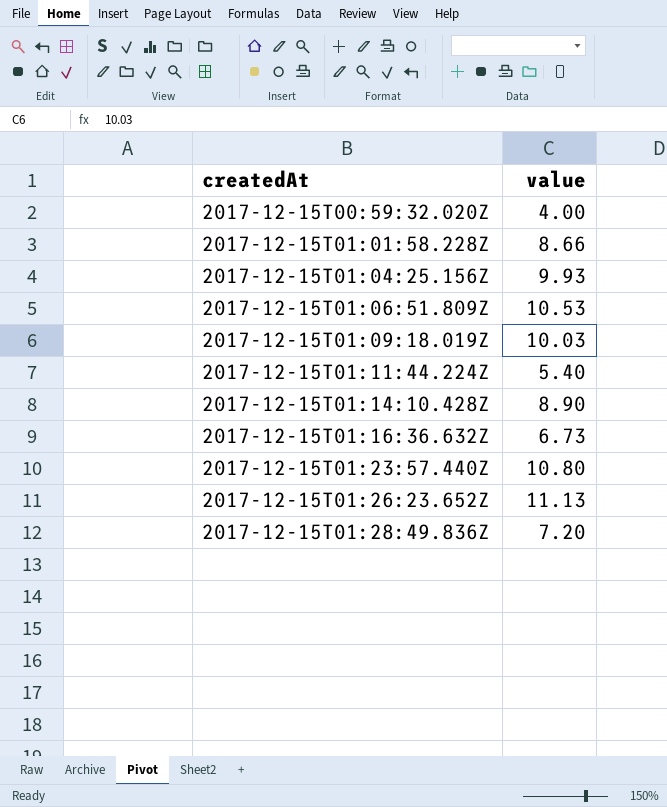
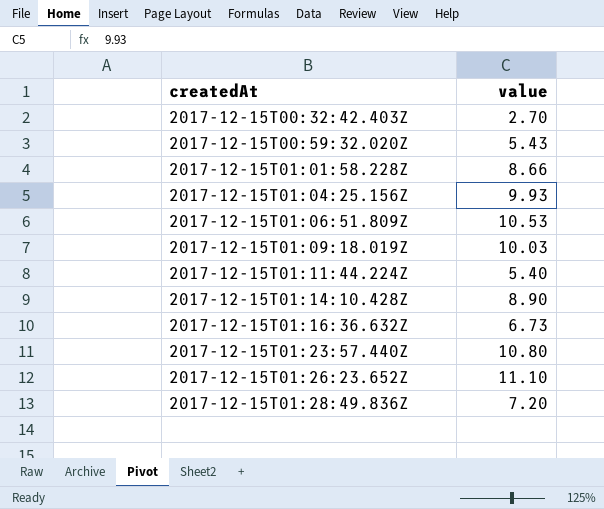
row 2017-12-15T00:32:42.403Z: none -> 2.70
2017-12-15T00:59:32.020Z | value: 4.00 -> 5.43
2017-12-15T01:26:23.652Z | value: 11.13 -> 11.10

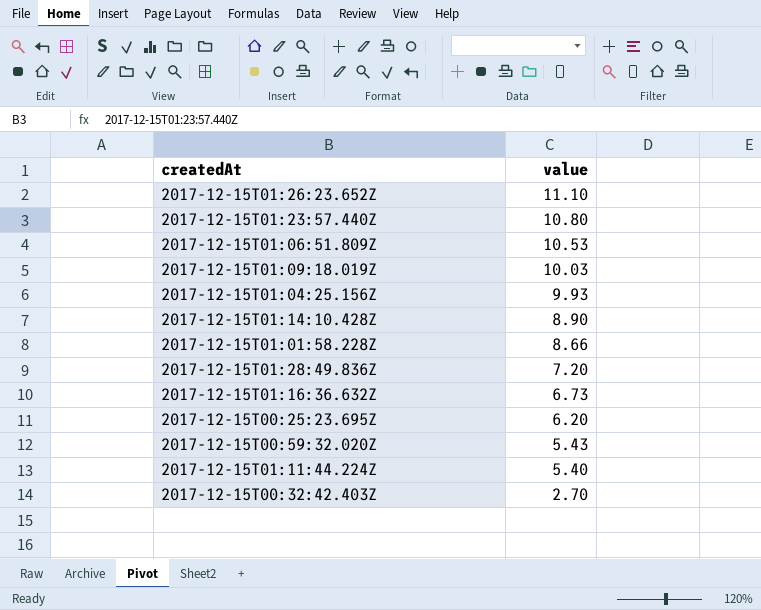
row order: createdAt ascending -> value descending
row 2017-12-15T00:25:23.695Z: none -> 6.20

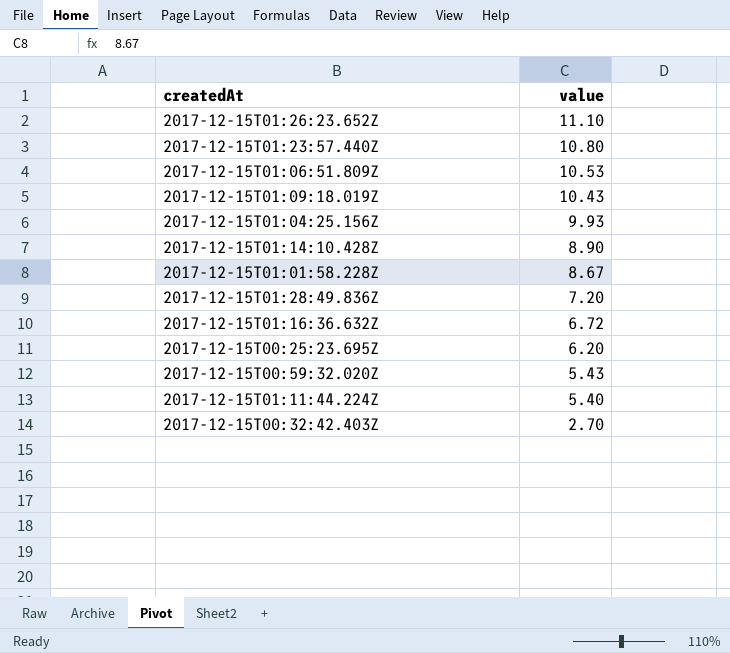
2017-12-15T01:09:18.019Z | value: 10.03 -> 10.43
2017-12-15T01:01:58.228Z | value: 8.66 -> 8.67
2017-12-15T01:16:36.632Z | value: 6.73 -> 6.72

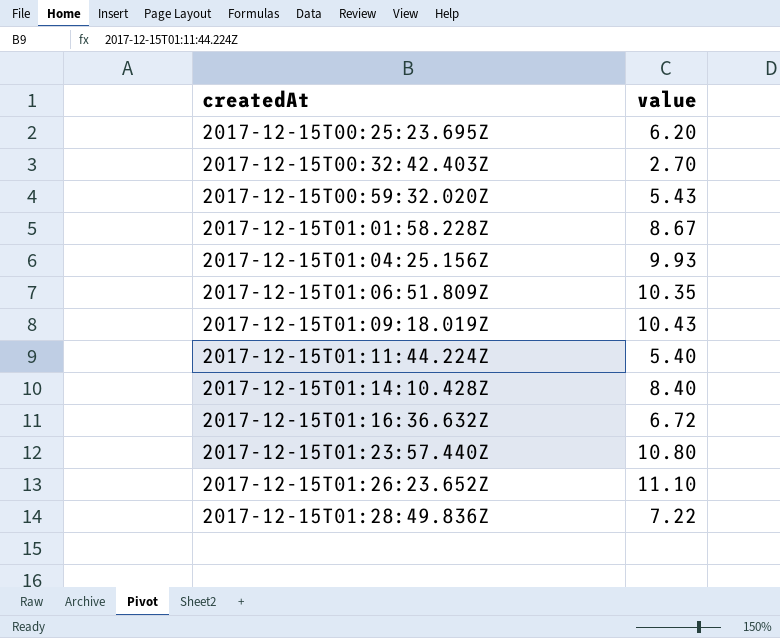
row order: value descending -> createdAt ascending
2017-12-15T01:06:51.809Z | value: 10.53 -> 10.35
2017-12-15T01:14:10.428Z | value: 8.90 -> 8.40
2017-12-15T01:28:49.836Z | value: 7.20 -> 7.22

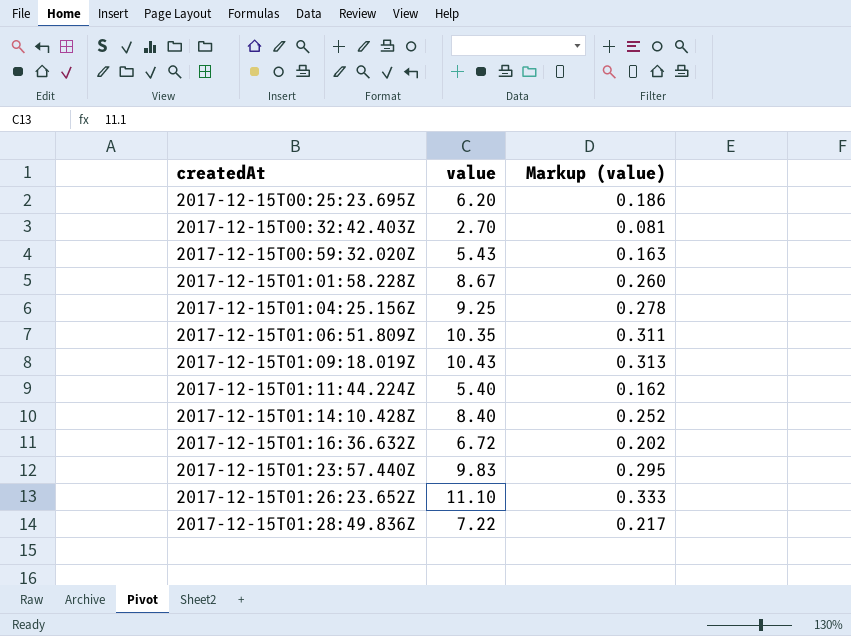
column Markup (value) | formula: none -> [value] * 0.03
2017-12-15T01:04:25.156Z | value: 9.93 -> 9.25
2017-12-15T01:23:57.440Z | value: 10.80 -> 9.83

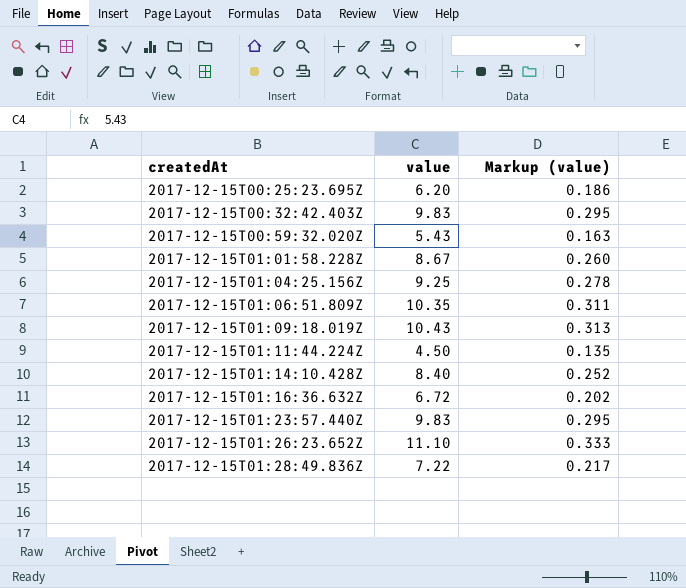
2017-12-15T00:32:42.403Z | value: 2.70 -> 9.83
2017-12-15T00:32:42.403Z | Markup (value): 0.081 -> 0.295
2017-12-15T01:11:44.224Z | value: 5.40 -> 4.50
2017-12-15T01:11:44.224Z | Markup (value): 0.162 -> 0.135

